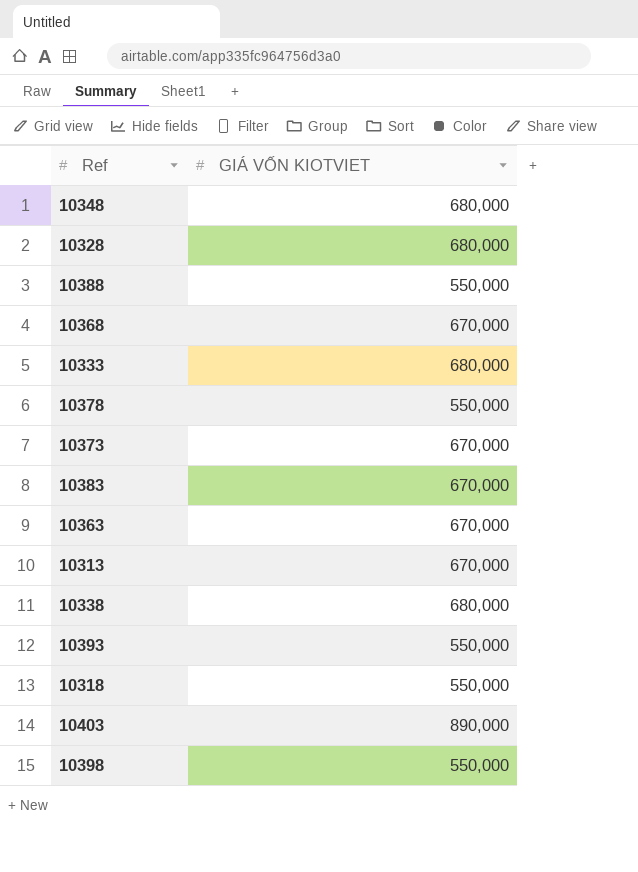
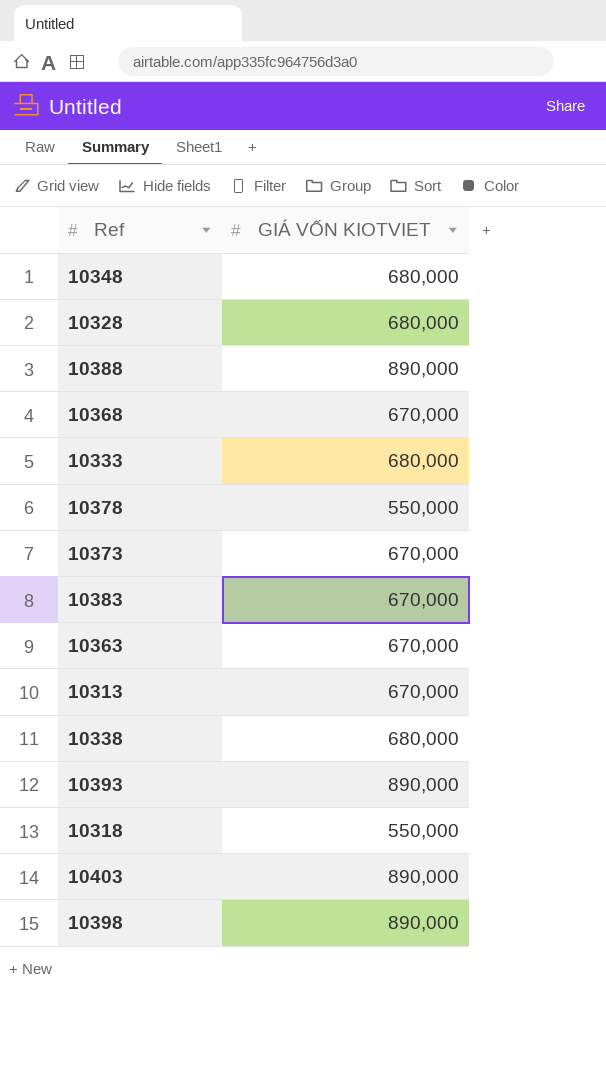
10388 | GIÁ VỐN KIOTVIET: 550,000 -> 890,000
10393 | GIÁ VỐN KIOTVIET: 550,000 -> 890,000
10398 | GIÁ VỐN KIOTVIET: 550,000 -> 890,000

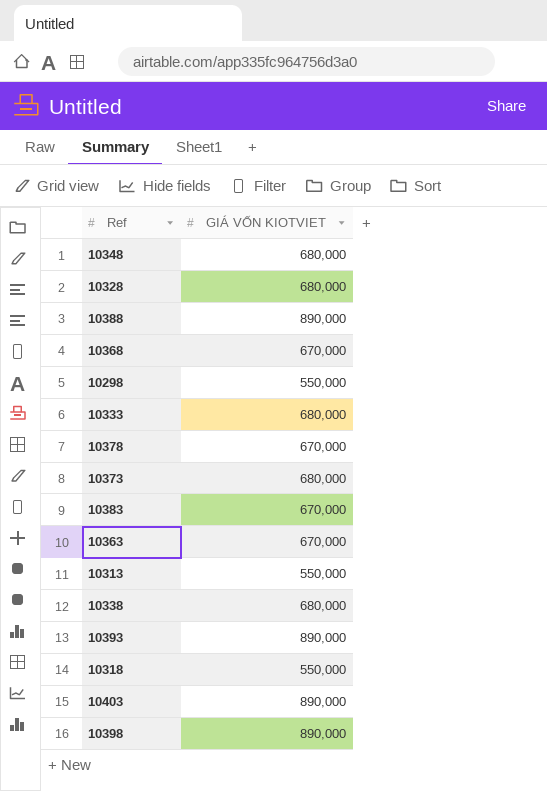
row 10298: none -> 550,000
10378 | GIÁ VỐN KIOTVIET: 550,000 -> 670,000
10373 | GIÁ VỐN KIOTVIET: 670,000 -> 680,000
10313 | GIÁ VỐN KIOTVIET: 670,000 -> 550,000

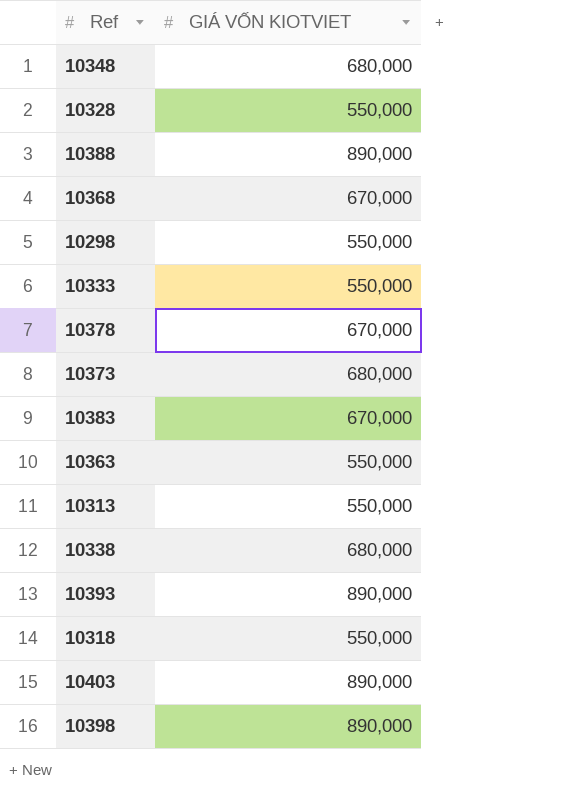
10328 | GIÁ VỐN KIOTVIET: 680,000 -> 550,000
10333 | GIÁ VỐN KIOTVIET: 680,000 -> 550,000
10363 | GIÁ VỐN KIOTVIET: 670,000 -> 550,000

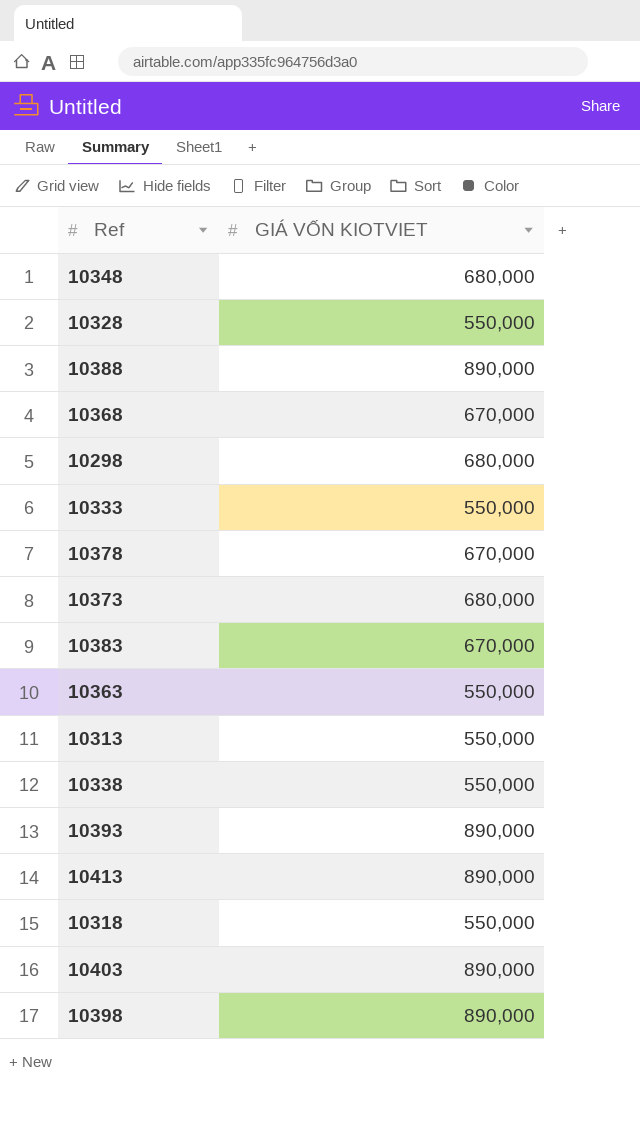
10298 | GIÁ VỐN KIOTVIET: 550,000 -> 680,000
10338 | GIÁ VỐN KIOTVIET: 680,000 -> 550,000
row 10413: none -> 890,000

